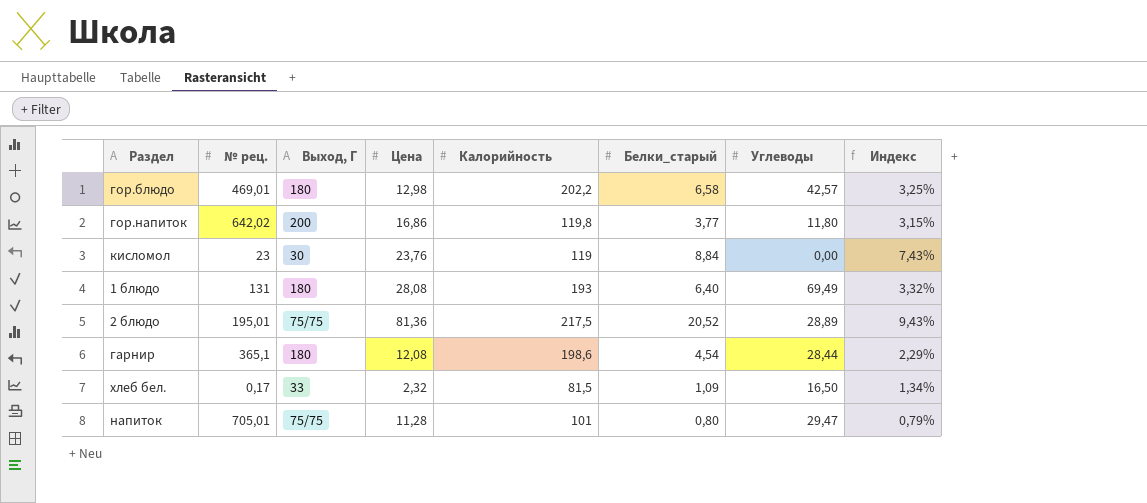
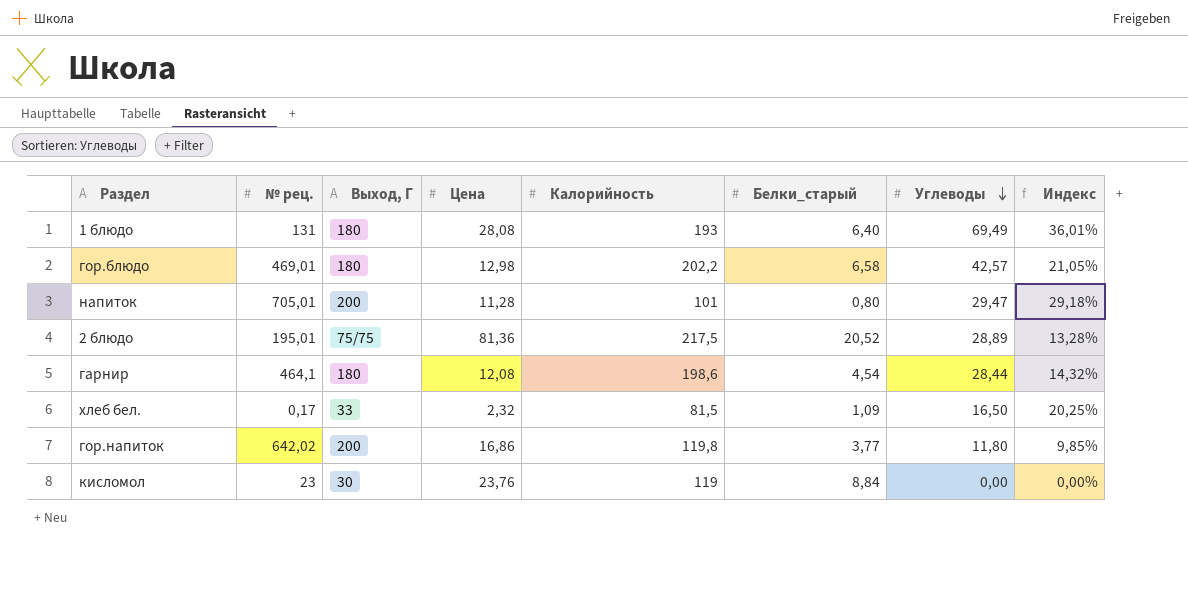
row order: none -> Углеводы descending
column Индекс | formula: [Белки_старый] / [Калорийность] -> [Углеводы] / [Калорийность]
напиток | Выход, Г: 75/75 -> 200
гарнир | № рец.: 365,1 -> 464,1

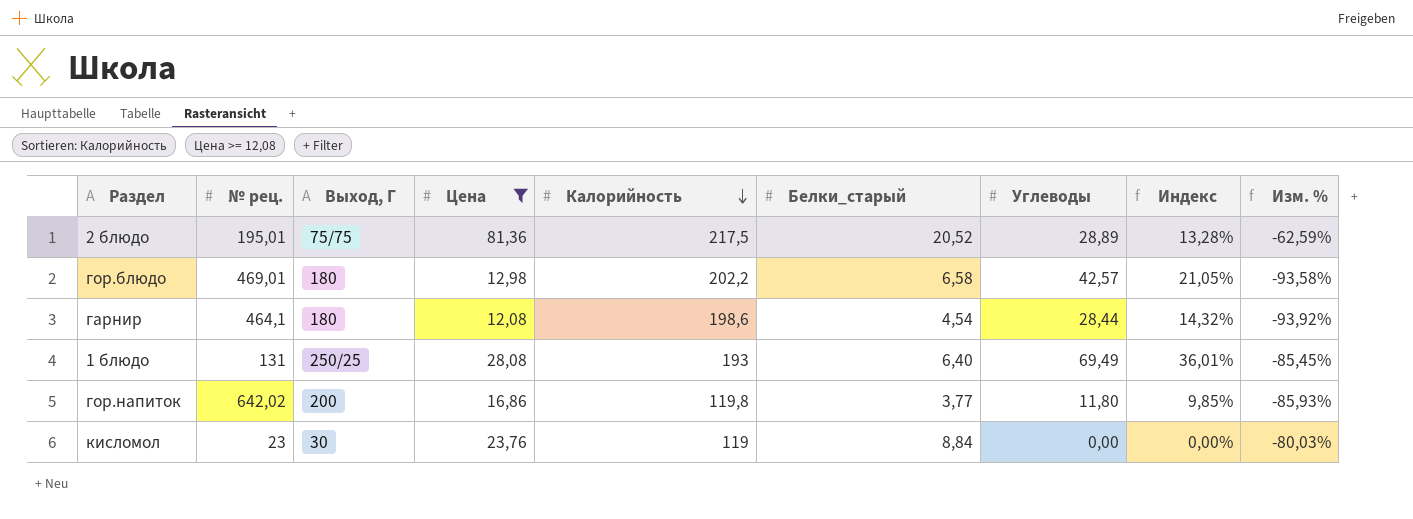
filter: none -> Цена >= 12,08
row order: Углеводы descending -> Калорийность descending
column Изм. % | formula: none -> ([Цена] - [Калорийность]) / [Калорийность]
1 блюдо | Выход, Г: 180 -> 250/25

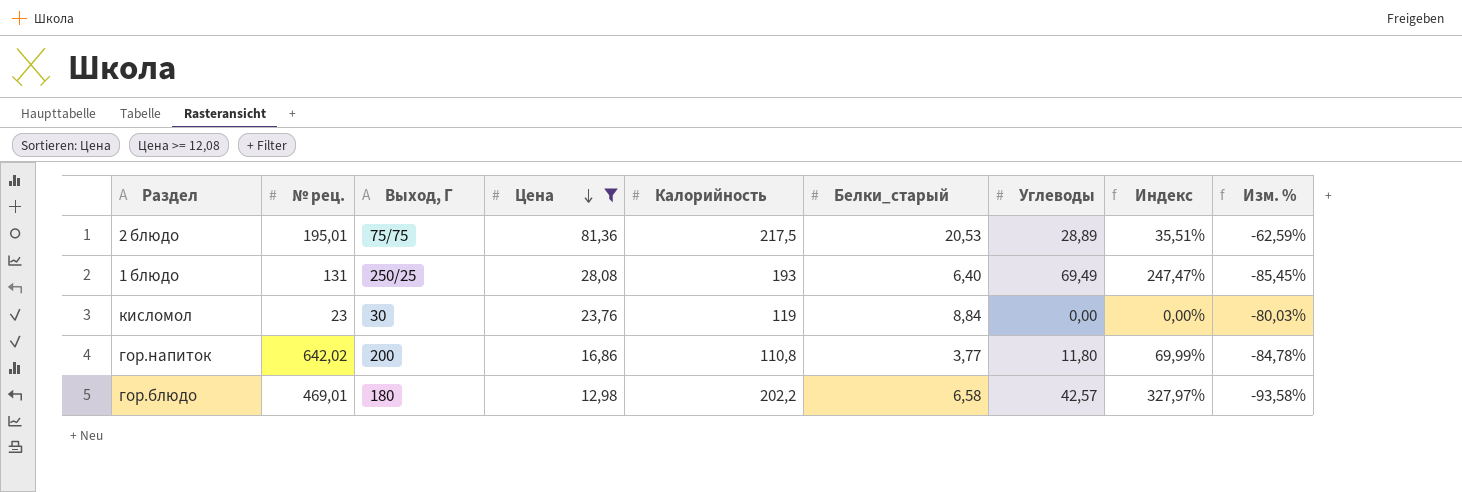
row order: Калорийность descending -> Цена descending
column Индекс | formula: [Углеводы] / [Калорийность] -> [Углеводы] / [Цена]
row гарнир: 464,1 | 180 | 12,08 | 198,6 | 4,54 | 28,44 | 14,32% | -93,92% -> none
2 блюдо | Белки_старый: 20,52 -> 20,53
гор.напиток | Калорийность: 119,8 -> 110,8
гор.напиток | Изм. %: -85,93% -> -84,78%

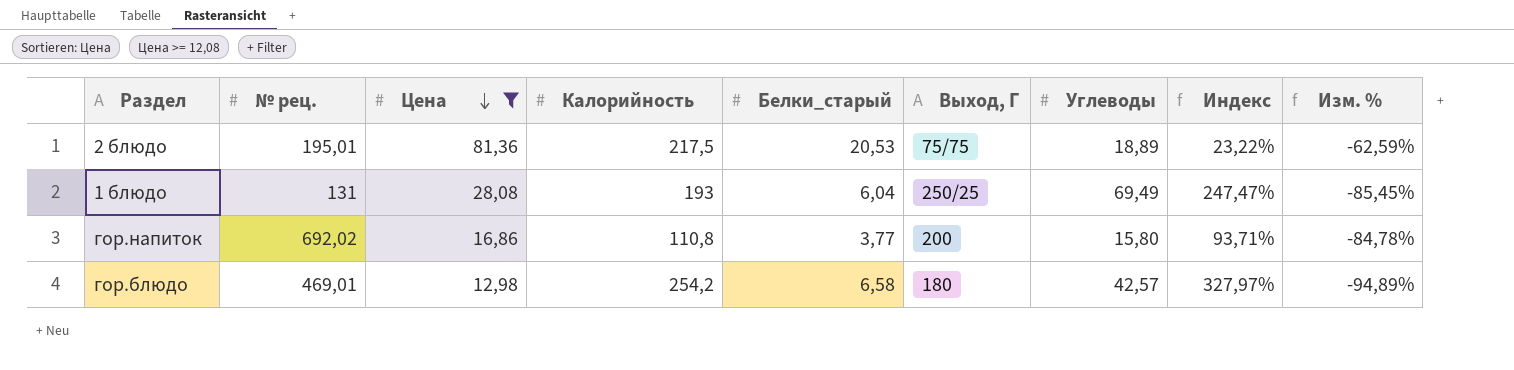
column Выход, Г | position: 3 -> 6
row кисломол: 23 | 30 | 23,76 | 119 | 8,84 | 0,00 | 0,00% | -80,03% -> none
2 блюдо | Углеводы: 28,89 -> 18,89
2 блюдо | Индекс: 35,51% -> 23,22%
1 блюдо | Белки_старый: 6,40 -> 6,04
гор.напиток | № рец.: 642,02 -> 692,02
гор.напиток | Углеводы: 11,80 -> 15,80
гор.напиток | Индекс: 69,99% -> 93,71%
гор.блюдо | Калорийность: 202,2 -> 254,2
гор.блюдо | Изм. %: -93,58% -> -94,89%

